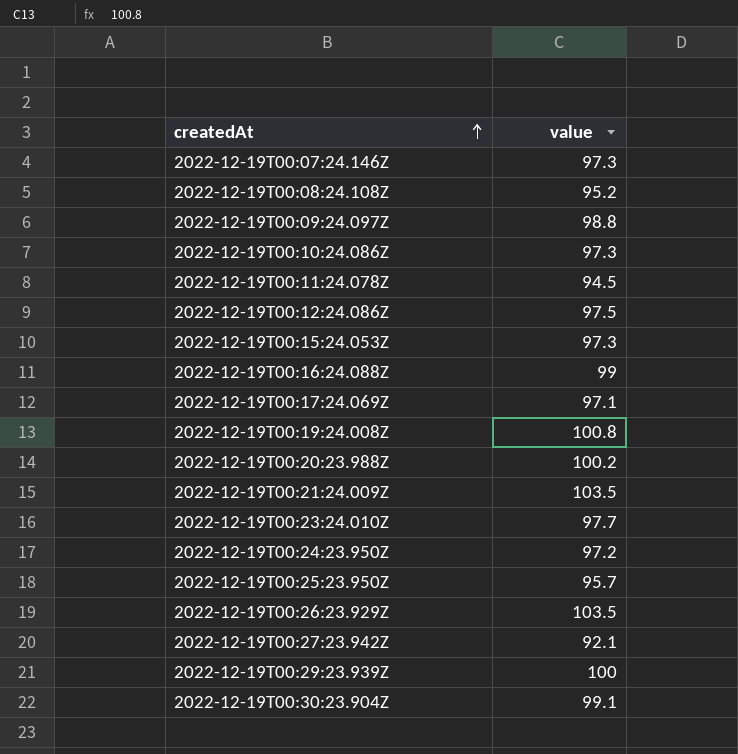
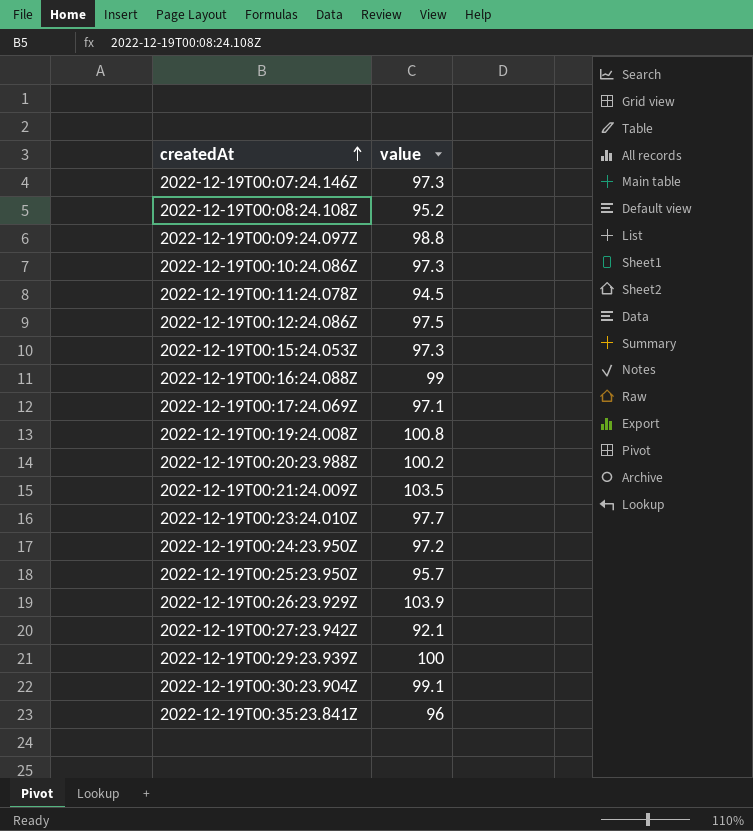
2022-12-19T00:26:23.929Z | value: 103.5 -> 103.9
row 2022-12-19T00:35:23.841Z: none -> 96

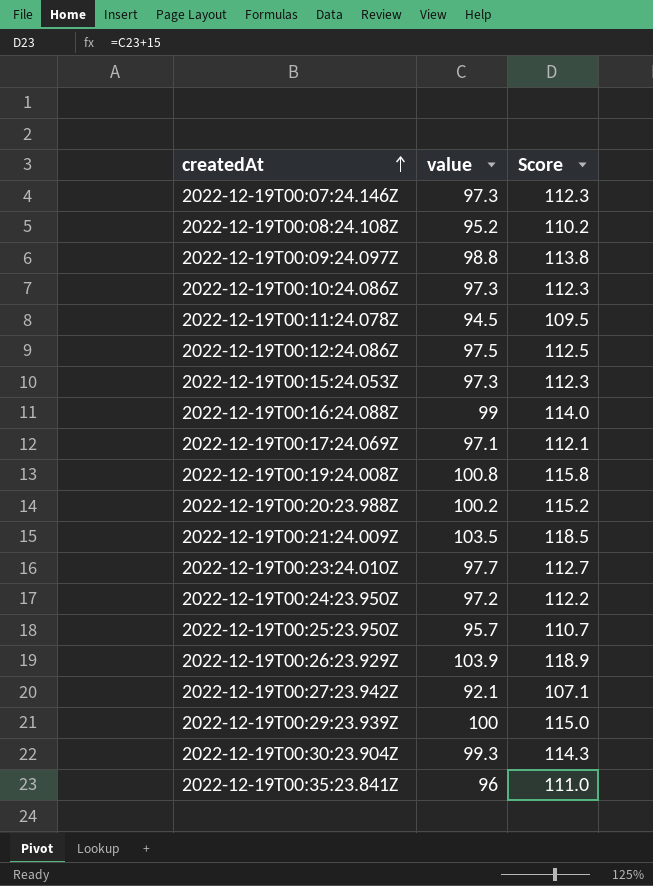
column Score | formula: none -> [value] + 15
2022-12-19T00:30:23.904Z | value: 99.1 -> 99.3

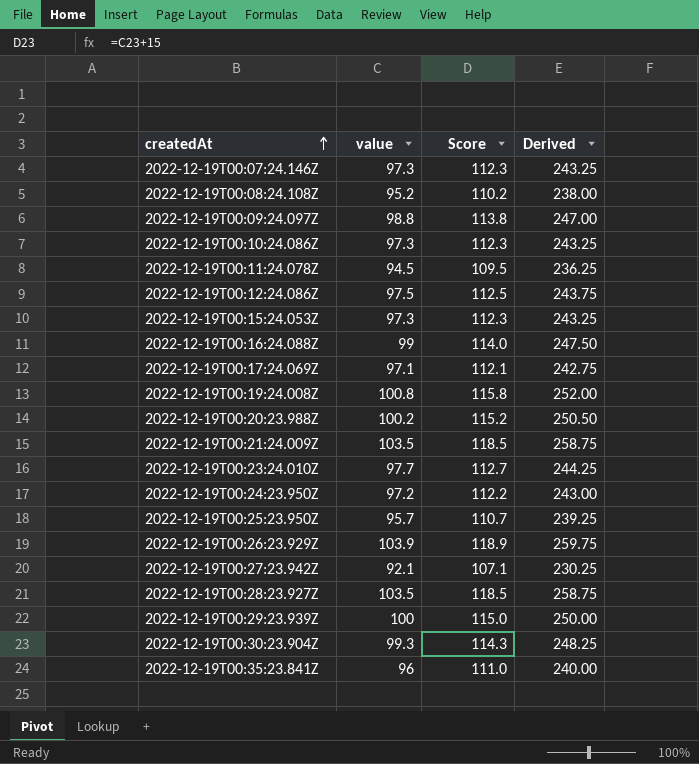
column Derived | formula: none -> [value] * 2.5
row 2022-12-19T00:28:23.927Z: none -> 103.5 | 118.5 | 258.75

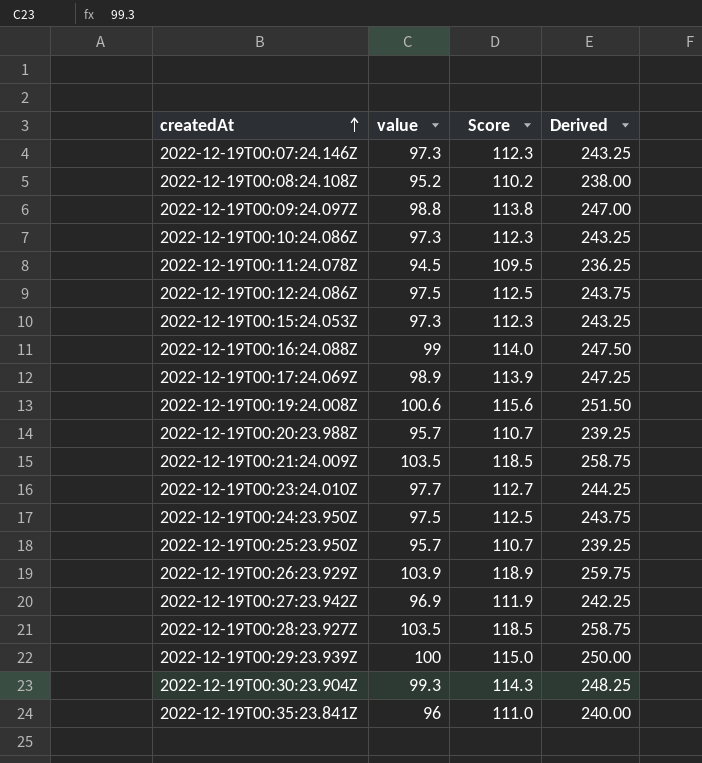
2022-12-19T00:17:24.069Z | value: 97.1 -> 98.9
2022-12-19T00:17:24.069Z | Score: 112.1 -> 113.9
2022-12-19T00:17:24.069Z | Derived: 242.75 -> 247.25
2022-12-19T00:19:24.008Z | value: 100.8 -> 100.6
2022-12-19T00:19:24.008Z | Score: 115.8 -> 115.6
2022-12-19T00:19:24.008Z | Derived: 252.00 -> 251.50
2022-12-19T00:20:23.988Z | value: 100.2 -> 95.7
2022-12-19T00:20:23.988Z | Score: 115.2 -> 110.7
2022-12-19T00:20:23.988Z | Derived: 250.50 -> 239.25
2022-12-19T00:24:23.950Z | value: 97.2 -> 97.5
2022-12-19T00:24:23.950Z | Score: 112.2 -> 112.5
2022-12-19T00:24:23.950Z | Derived: 243.00 -> 243.75
2022-12-19T00:27:23.942Z | value: 92.1 -> 96.9
2022-12-19T00:27:23.942Z | Score: 107.1 -> 111.9
2022-12-19T00:27:23.942Z | Derived: 230.25 -> 242.25

